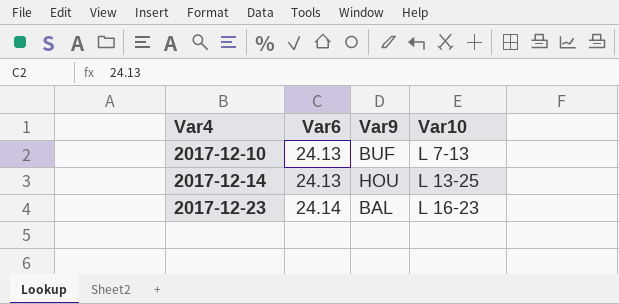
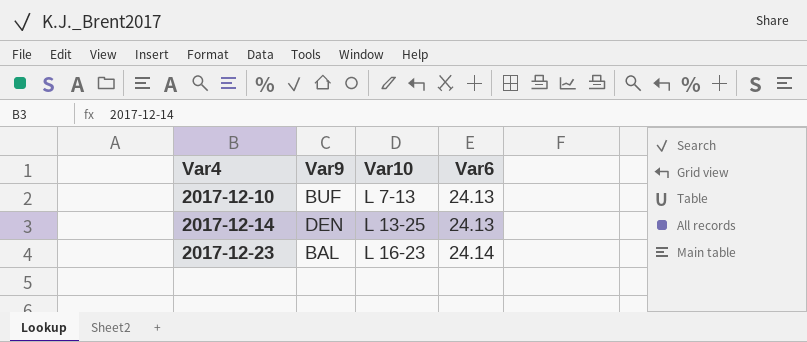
column Var6 | position: 2 -> 4
2017-12-14 | Var9: HOU -> DEN

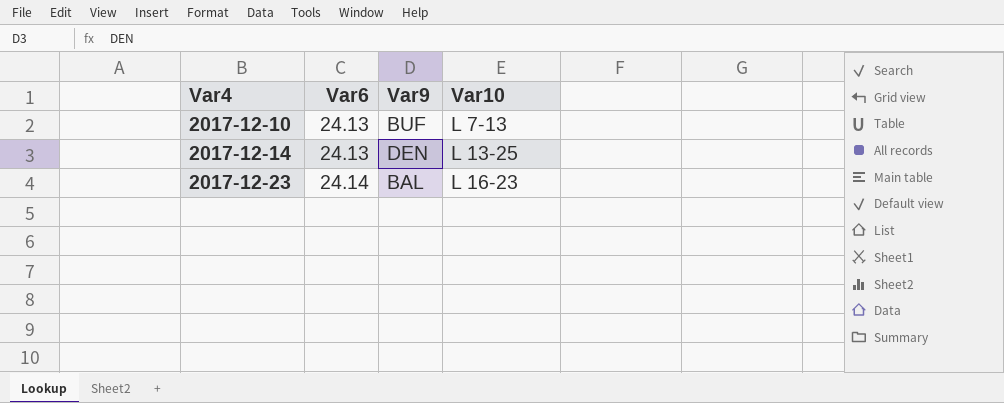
column Var6 | position: 4 -> 2

